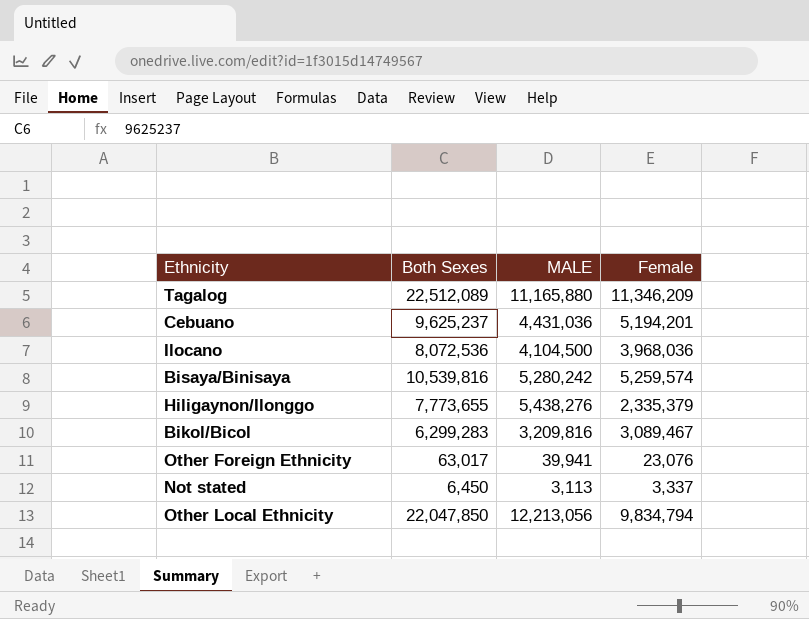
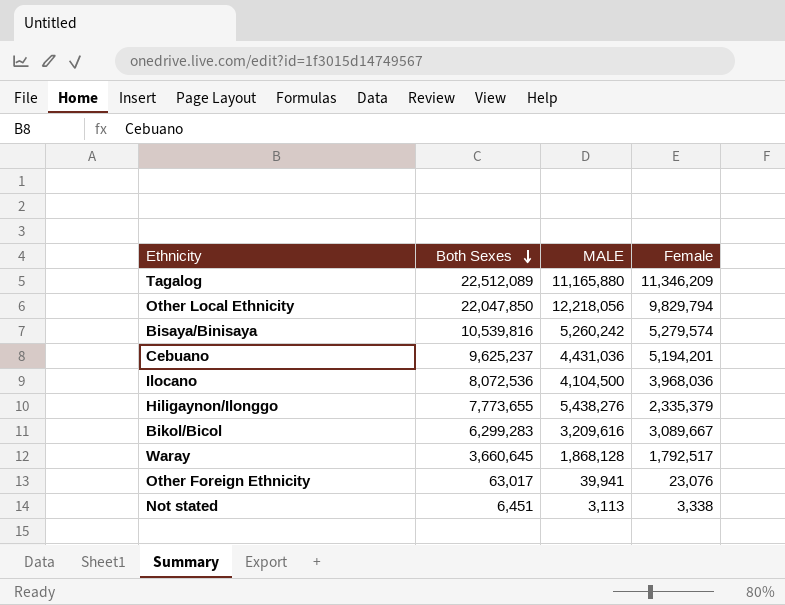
row order: none -> Both Sexes descending
Other Local Ethnicity | MALE: 12,213,056 -> 12,218,056
Other Local Ethnicity | Female: 9,834,794 -> 9,829,794
Bisaya/Binisaya | MALE: 5,280,242 -> 5,260,242
Bisaya/Binisaya | Female: 5,259,574 -> 5,279,574
Bikol/Bicol | MALE: 3,209,816 -> 3,209,616
Bikol/Bicol | Female: 3,089,467 -> 3,089,667
row Waray: none -> 3,660,645 | 1,868,128 | 1,792,517
Not stated | Both Sexes: 6,450 -> 6,451
Not stated | Female: 3,337 -> 3,338

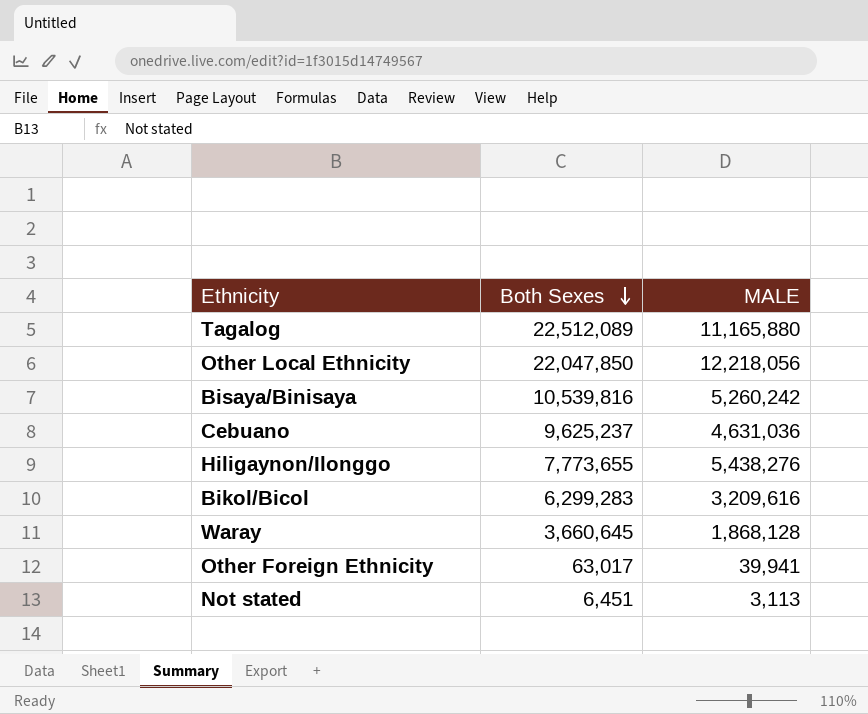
column Female | formula: [Both Sexes] - [MALE] -> none
row Ilocano: 8,072,536 | 4,104,500 | 3,968,036 -> none
Cebuano | MALE: 4,431,036 -> 4,631,036

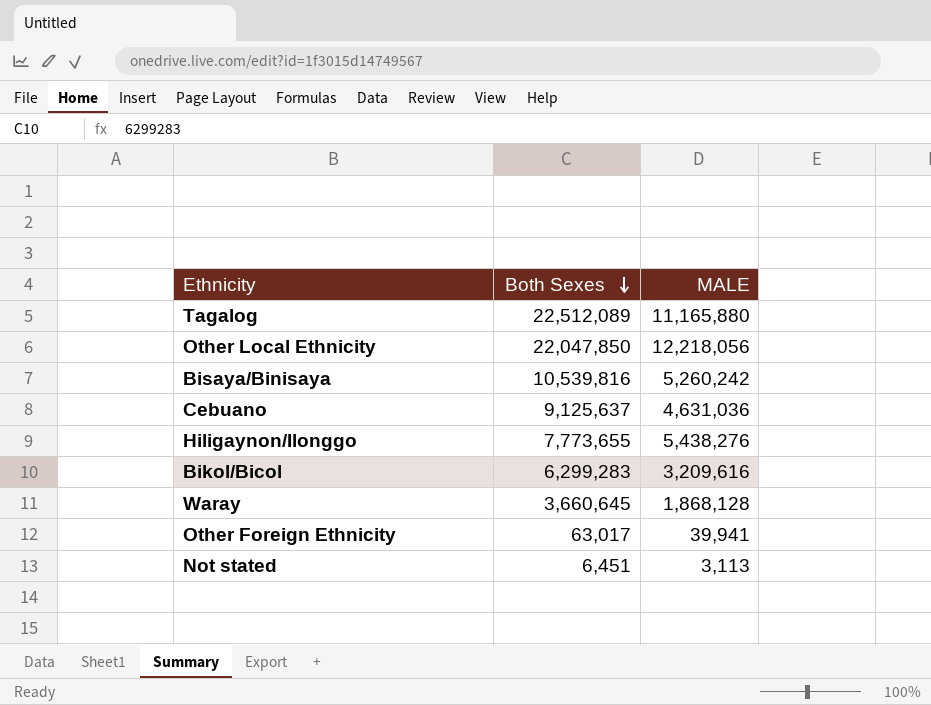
Cebuano | Both Sexes: 9,625,237 -> 9,125,637

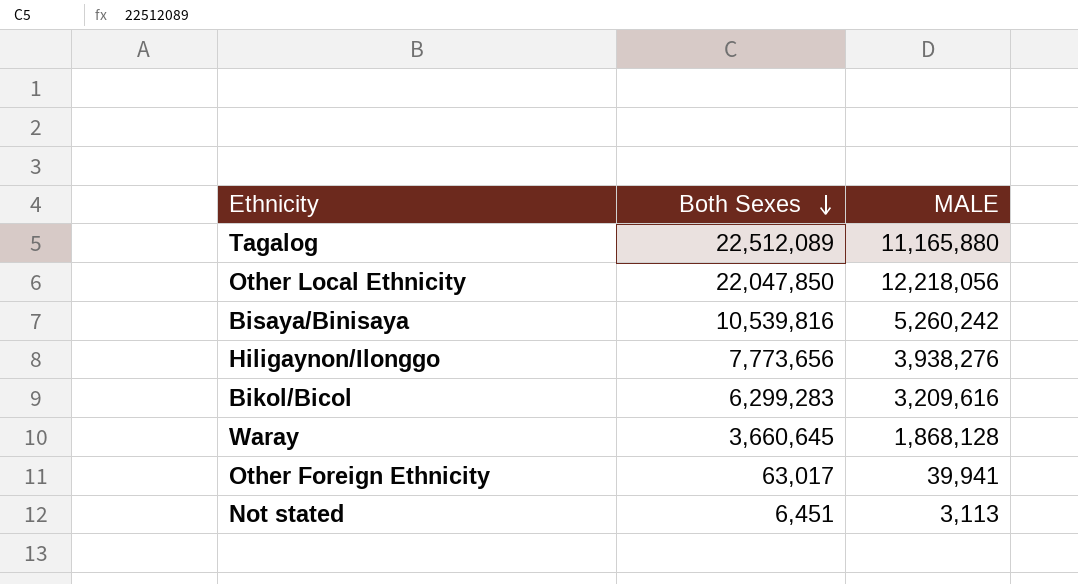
row Cebuano: 9,125,637 | 4,631,036 -> none
Hiligaynon/Ilonggo | Both Sexes: 7,773,655 -> 7,773,656
Hiligaynon/Ilonggo | MALE: 5,438,276 -> 3,938,276

